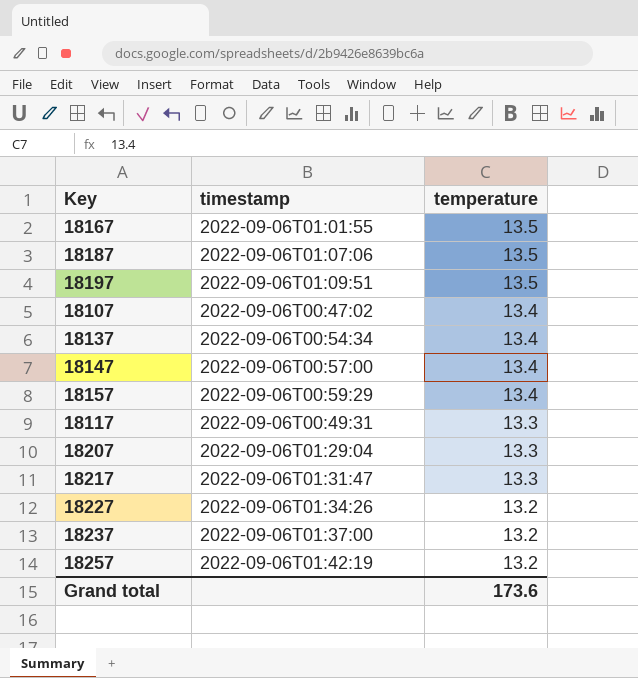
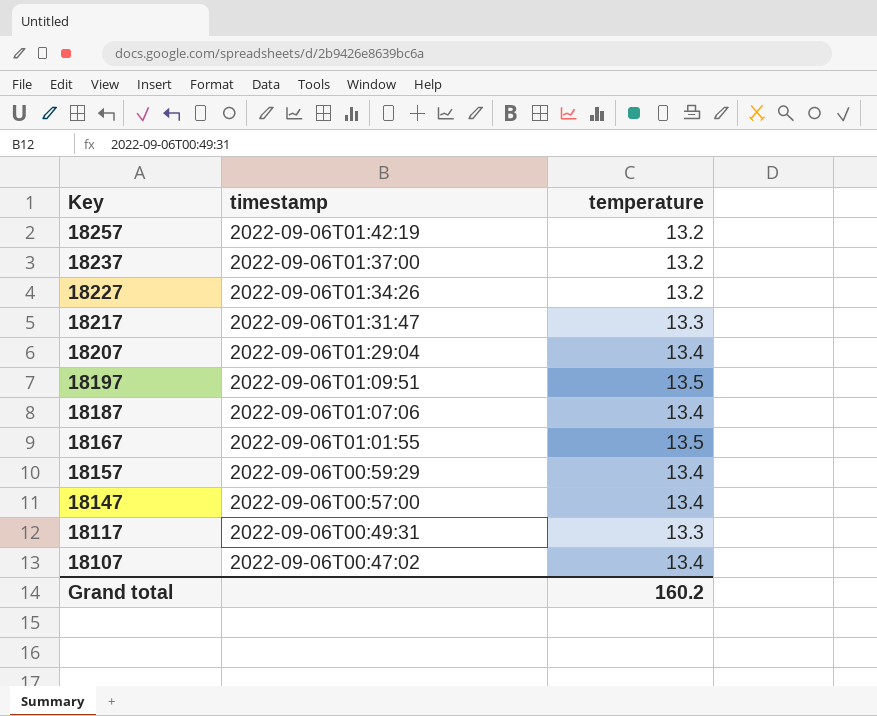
row order: temperature descending -> Key descending
row 18137: 2022-09-06T00:54:34 | 13.4 -> none
18207 | temperature: 13.3 -> 13.4
18187 | temperature: 13.5 -> 13.4
Grand total | temperature: 173.6 -> 160.2

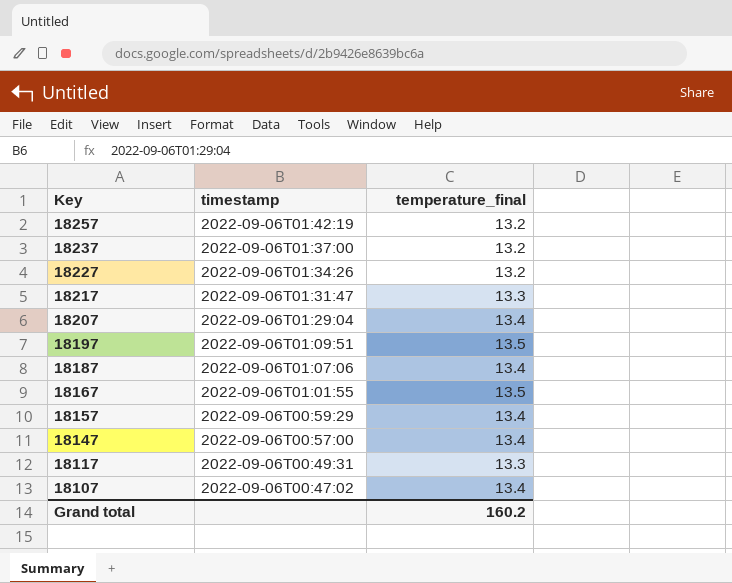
column name: temperature -> temperature_final

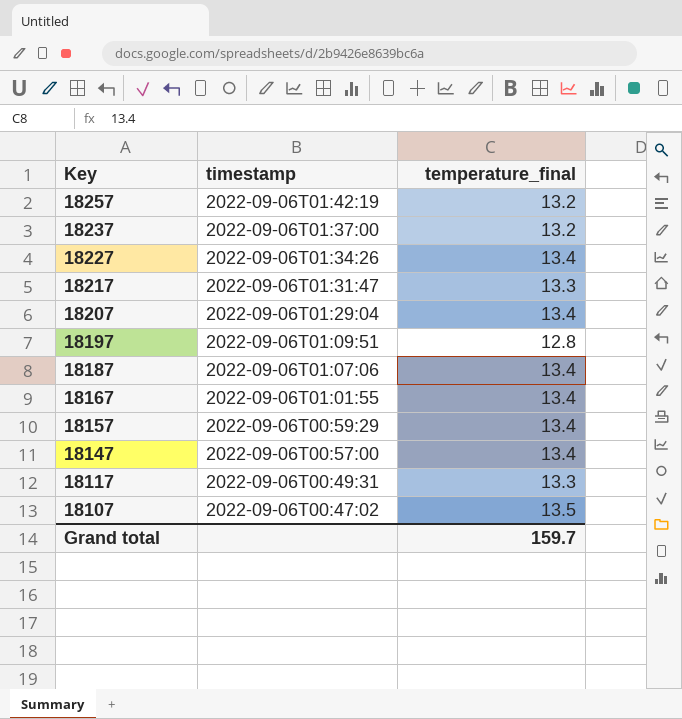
18227 | temperature_final: 13.2 -> 13.4
18197 | temperature_final: 13.5 -> 12.8
18167 | temperature_final: 13.5 -> 13.4
18107 | temperature_final: 13.4 -> 13.5
Grand total | temperature_final: 160.2 -> 159.7

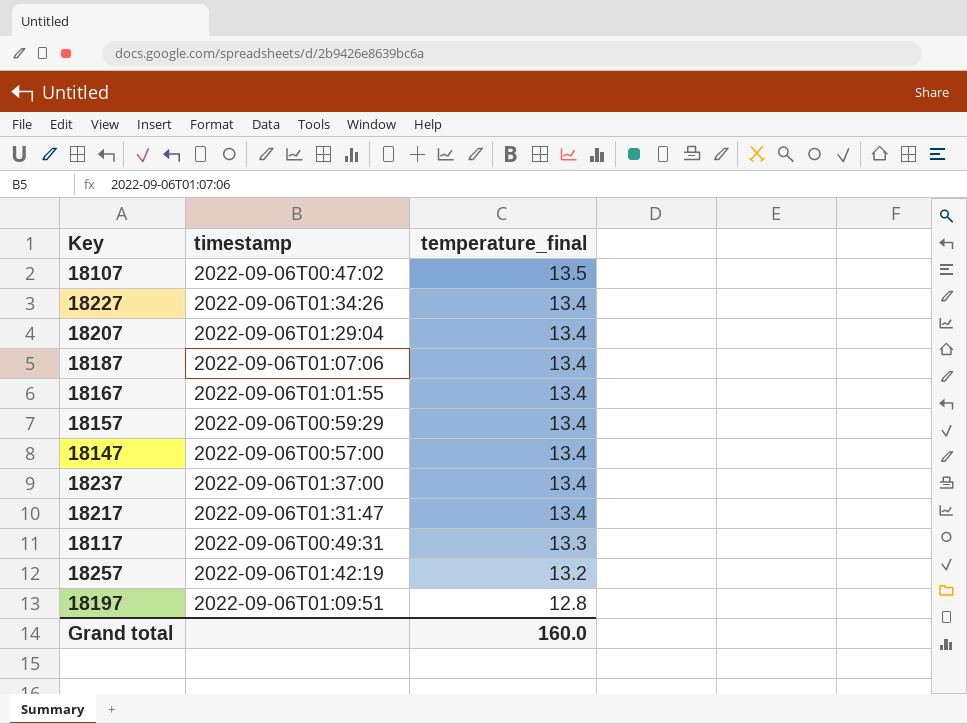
row order: Key descending -> temperature_final descending
18237 | temperature_final: 13.2 -> 13.4
18217 | temperature_final: 13.3 -> 13.4
Grand total | temperature_final: 159.7 -> 160.0

